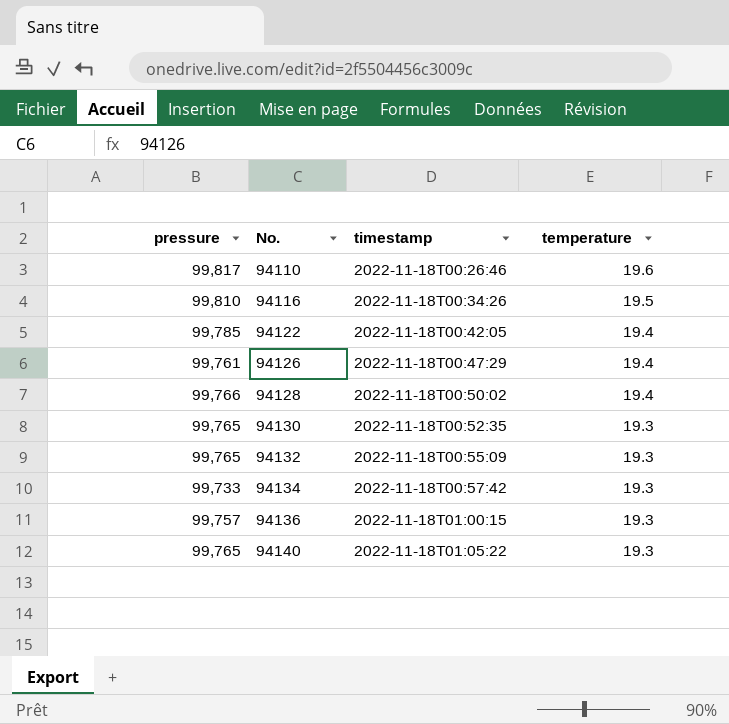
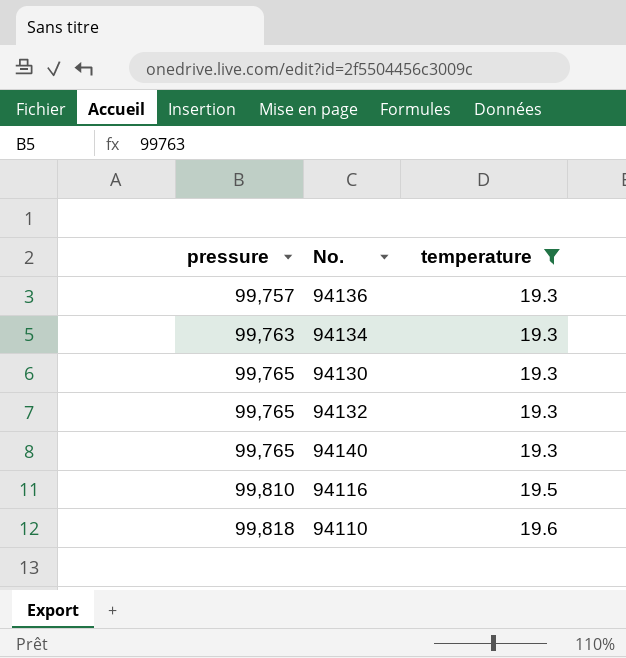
filter: none -> temperature != 19.4
row order: No. ascending -> pressure ascending
column timestamp | position: 3 -> none
94134 | pressure: 99,733 -> 99,763
94110 | pressure: 99,817 -> 99,818

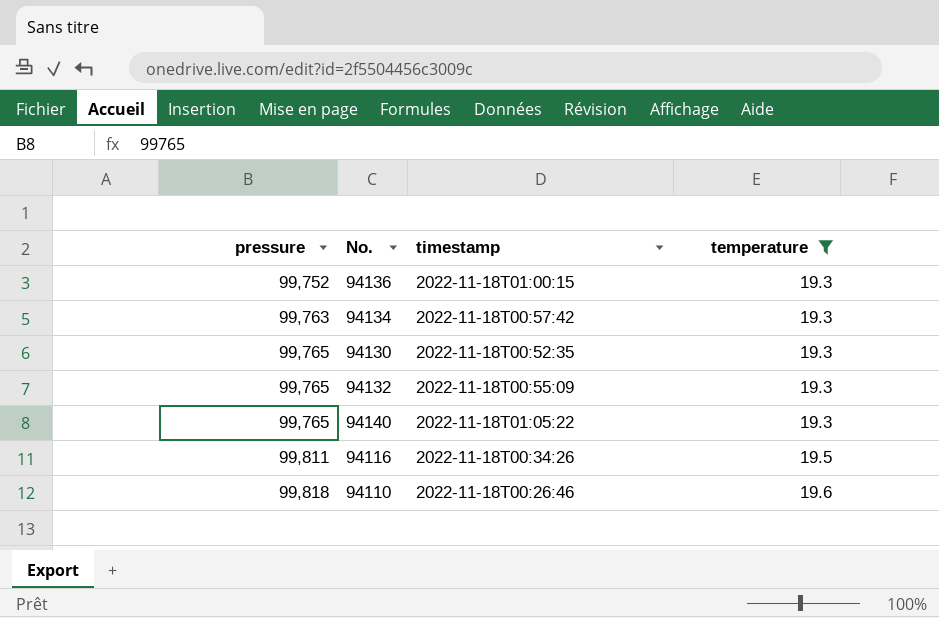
column timestamp | position: none -> 3
94136 | pressure: 99,757 -> 99,752
94116 | pressure: 99,810 -> 99,811

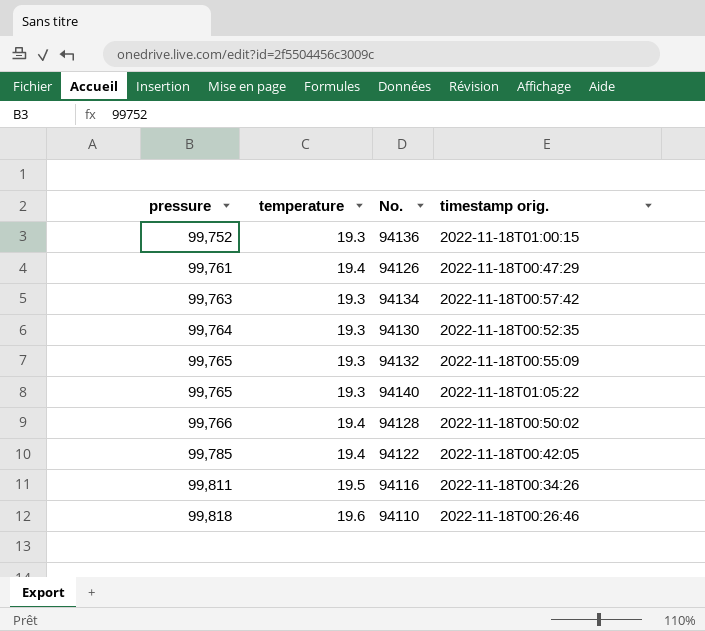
filter: temperature != 19.4 -> none
column temperature | position: 4 -> 2
column name: timestamp -> timestamp orig.
94130 | pressure: 99,765 -> 99,764

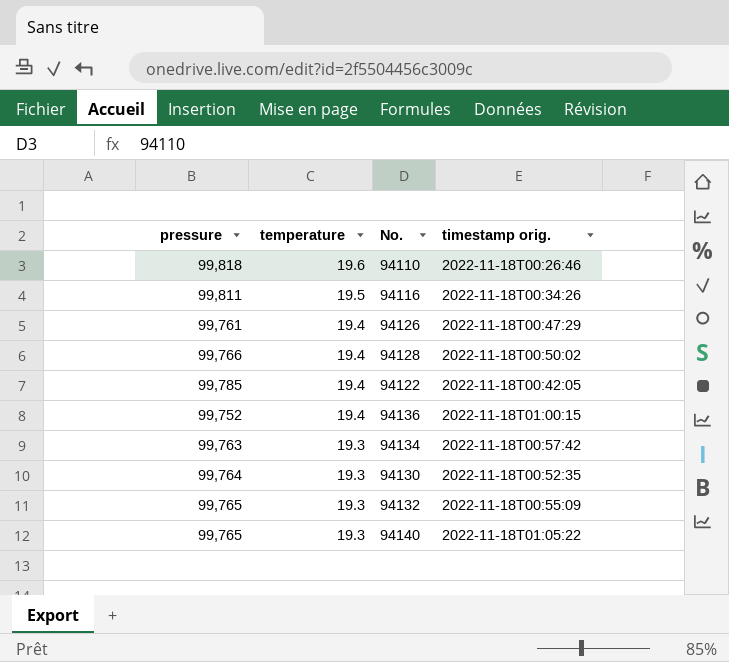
row order: pressure ascending -> temperature descending
94136 | temperature: 19.3 -> 19.4

